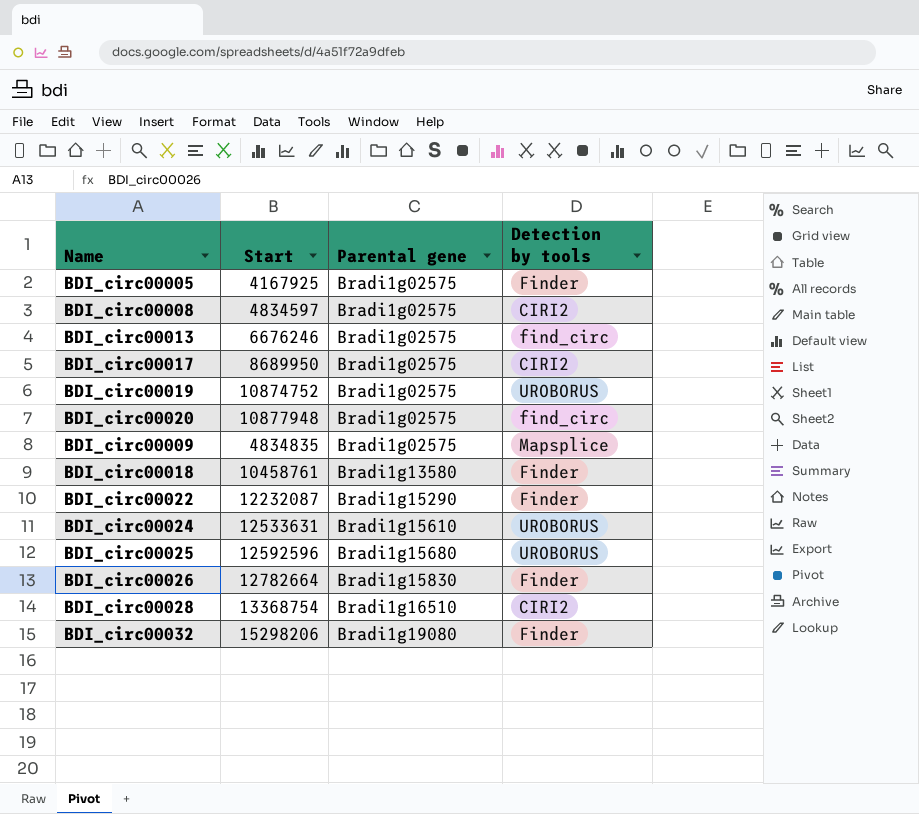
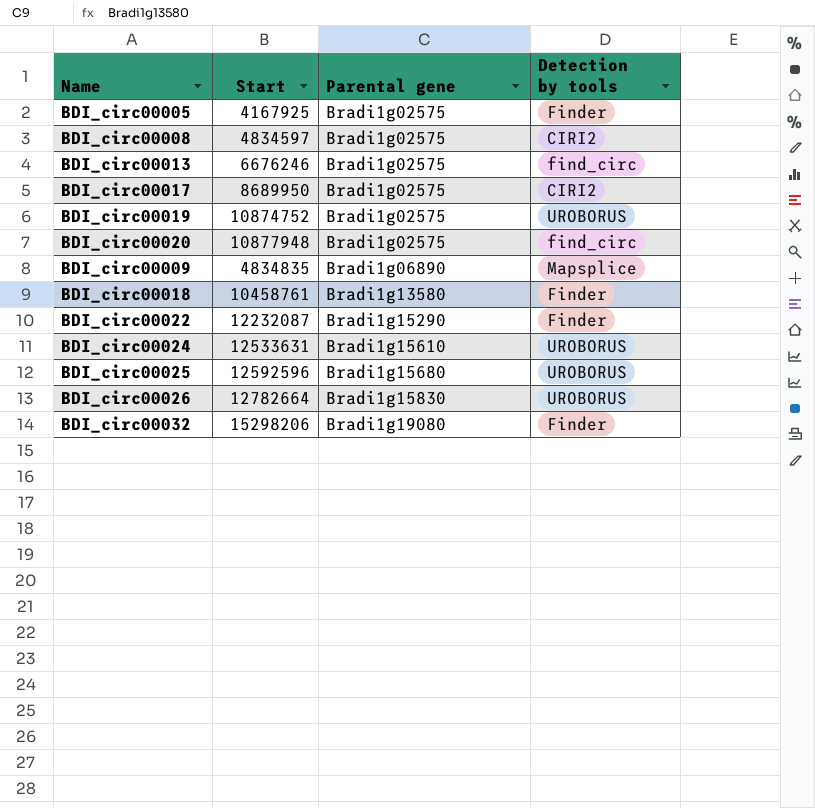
row BDI_circ00028: 13368754 | Bradi1g16510 | CIRI2 -> none
BDI_circ00009 | Parental gene: Bradi1g02575 -> Bradi1g06890
BDI_circ00026 | Detection by tools: Finder -> UROBORUS

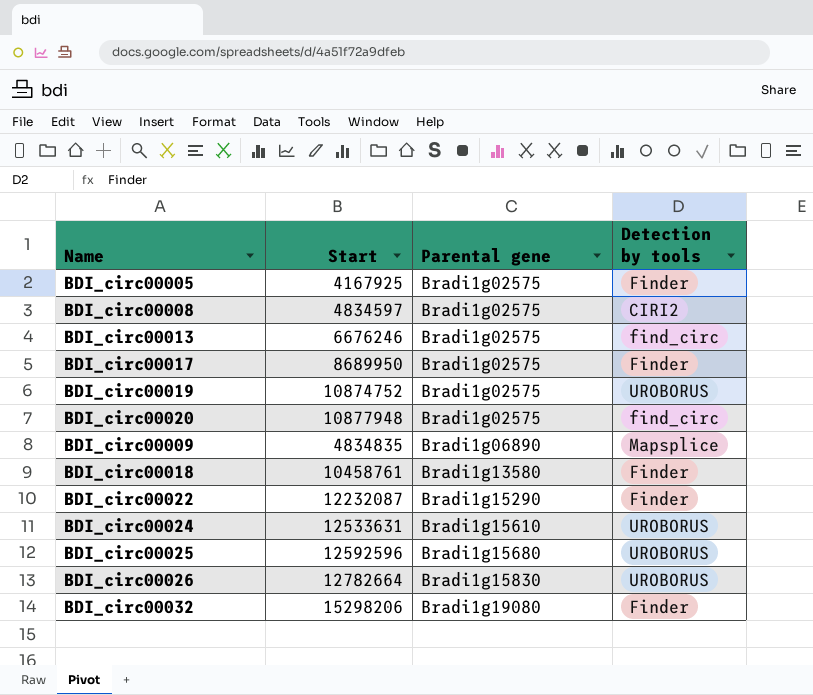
BDI_circ00017 | Detection by tools: CIRI2 -> Finder

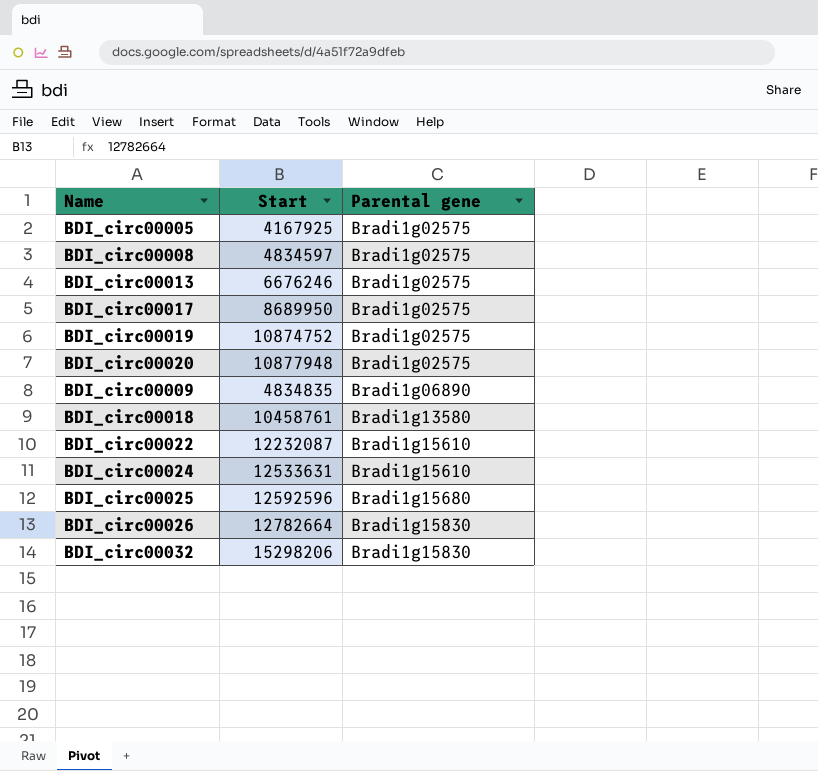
column Detection by tools | position: 4 -> none
BDI_circ00022 | Parental gene: Bradi1g15290 -> Bradi1g15610
BDI_circ00032 | Parental gene: Bradi1g19080 -> Bradi1g15830

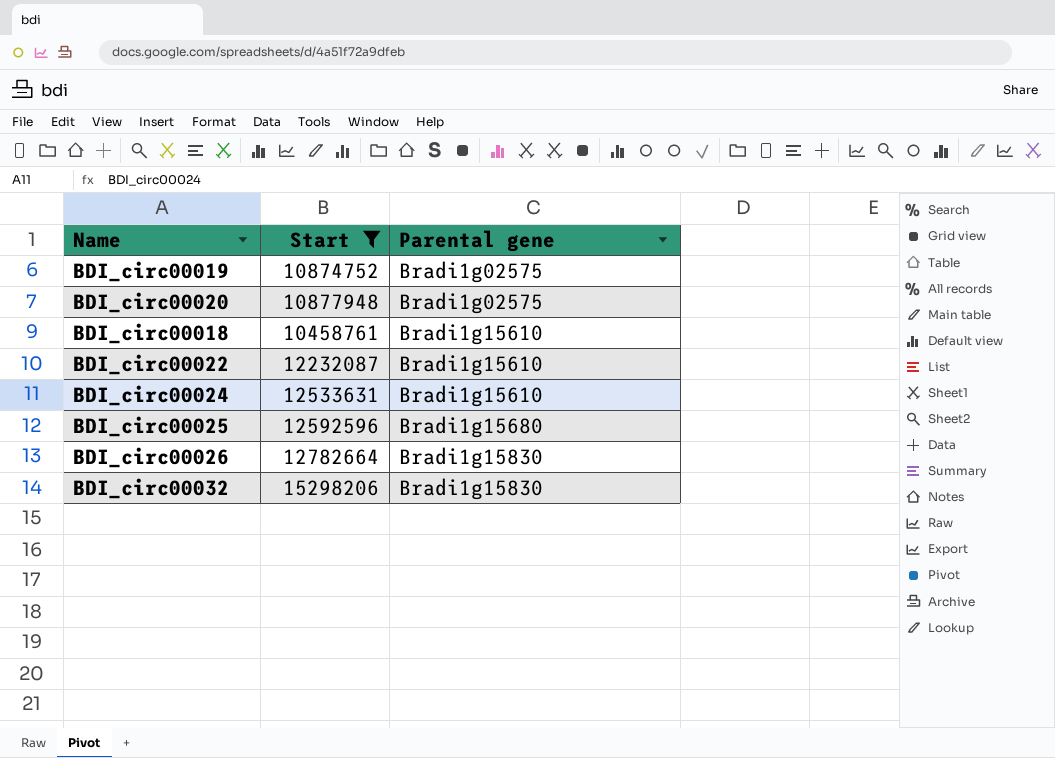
filter: none -> Start >= 10458761
BDI_circ00018 | Parental gene: Bradi1g13580 -> Bradi1g15610

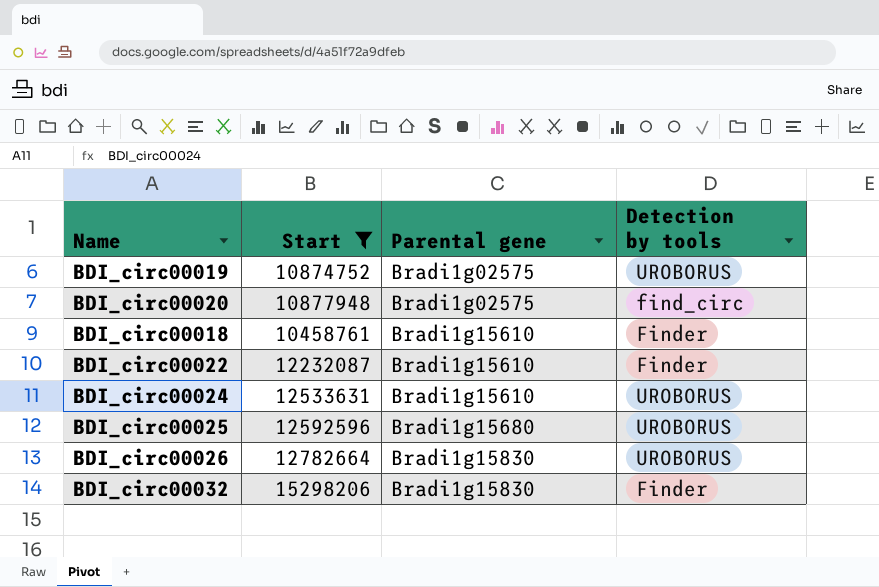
column Detection by tools | position: none -> 4

